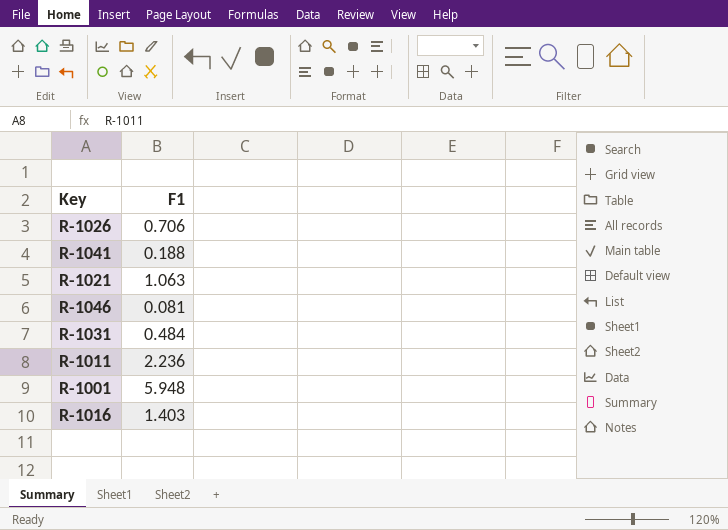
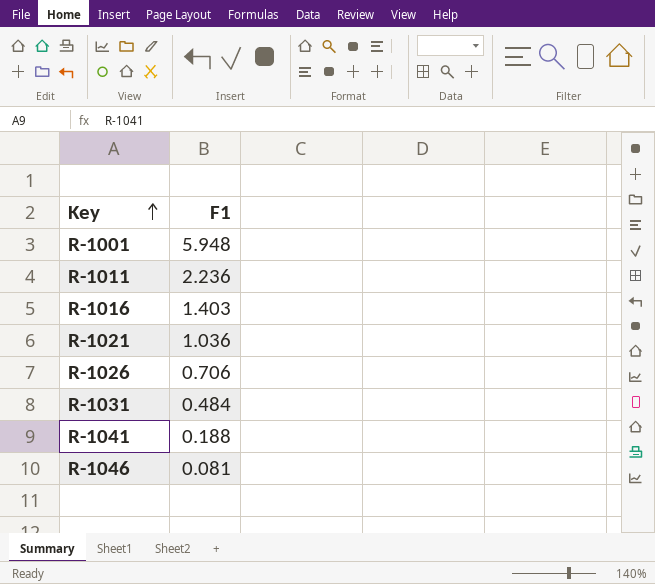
row order: none -> Key ascending
R-1021 | F1: 1.063 -> 1.036

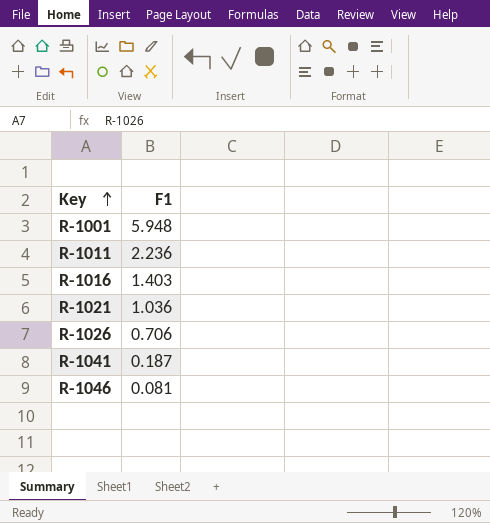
row R-1031: 0.484 -> none
R-1041 | F1: 0.188 -> 0.187

